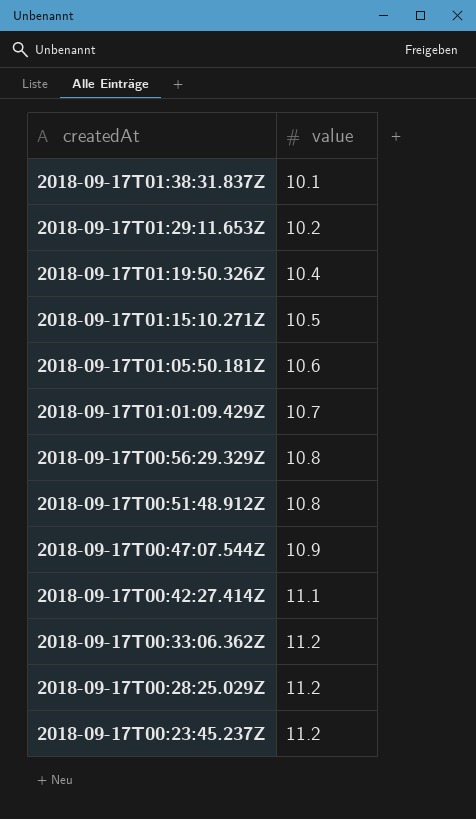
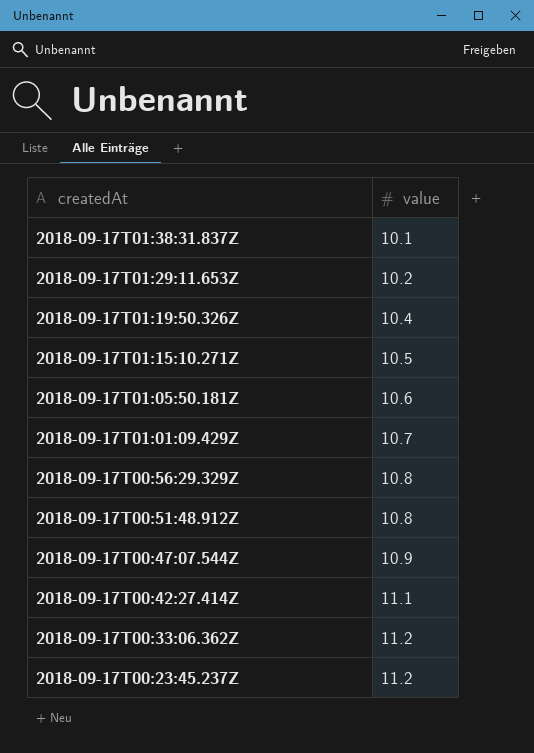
row 2018-09-17T00:28:25.029Z: 11.2 -> none

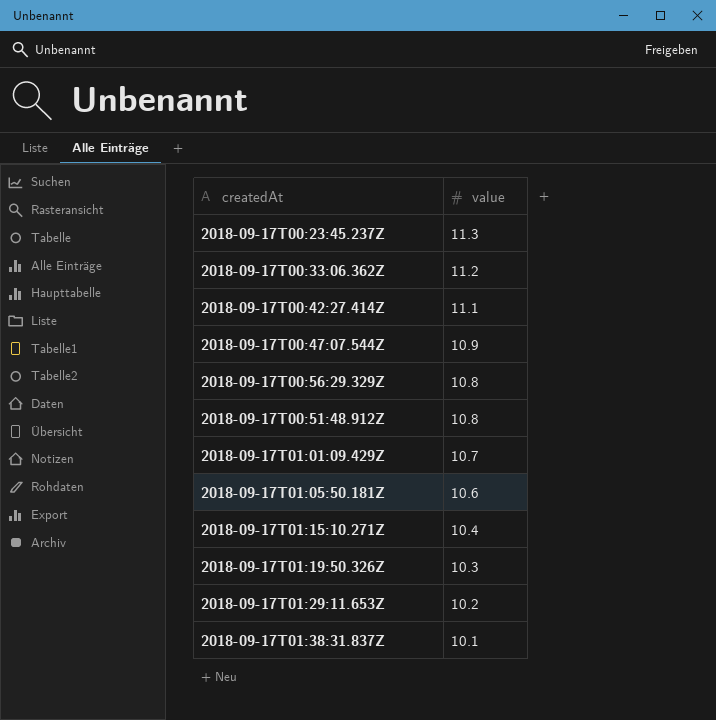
row order: createdAt descending -> value descending
2018-09-17T00:23:45.237Z | value: 11.2 -> 11.3
2018-09-17T01:15:10.271Z | value: 10.5 -> 10.4
2018-09-17T01:19:50.326Z | value: 10.4 -> 10.3

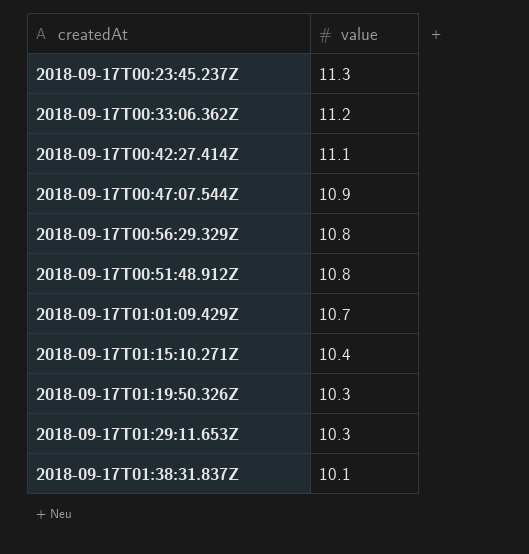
row 2018-09-17T01:05:50.181Z: 10.6 -> none
2018-09-17T01:29:11.653Z | value: 10.2 -> 10.3

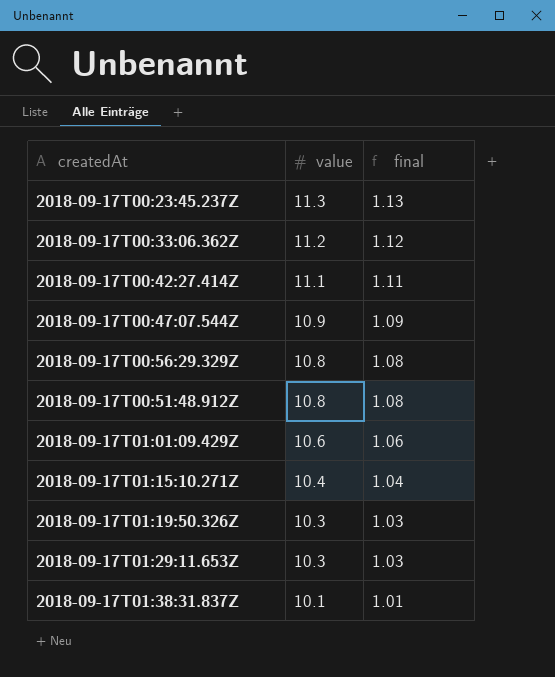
column final | formula: none -> [value] * 0.1
2018-09-17T01:01:09.429Z | value: 10.7 -> 10.6

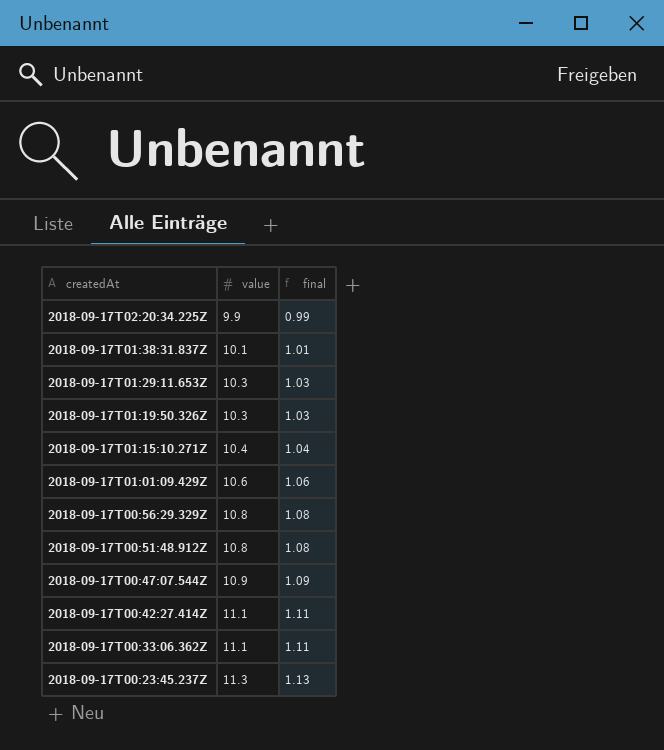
row order: value descending -> createdAt descending
row 2018-09-17T02:20:34.225Z: none -> 9.9 | 0.99
2018-09-17T00:33:06.362Z | value: 11.2 -> 11.1
2018-09-17T00:33:06.362Z | final: 1.12 -> 1.11

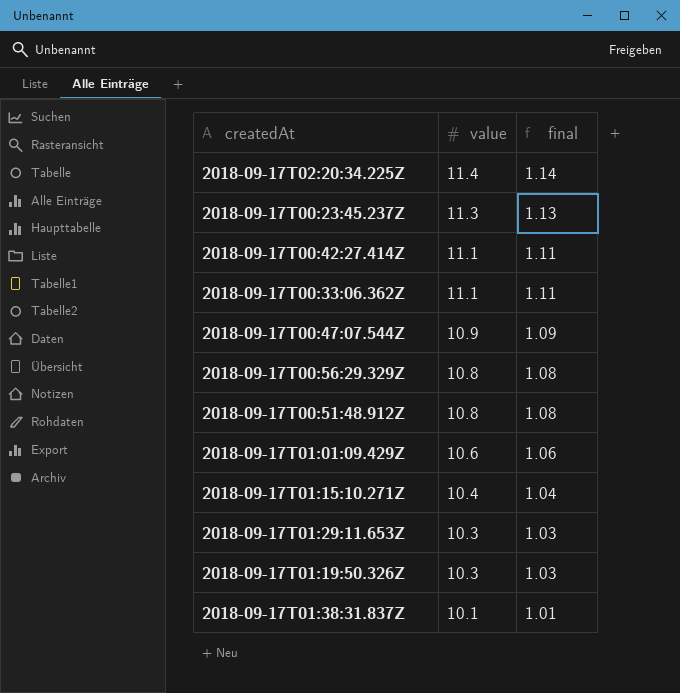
row order: createdAt descending -> value descending
2018-09-17T02:20:34.225Z | value: 9.9 -> 11.4
2018-09-17T02:20:34.225Z | final: 0.99 -> 1.14

